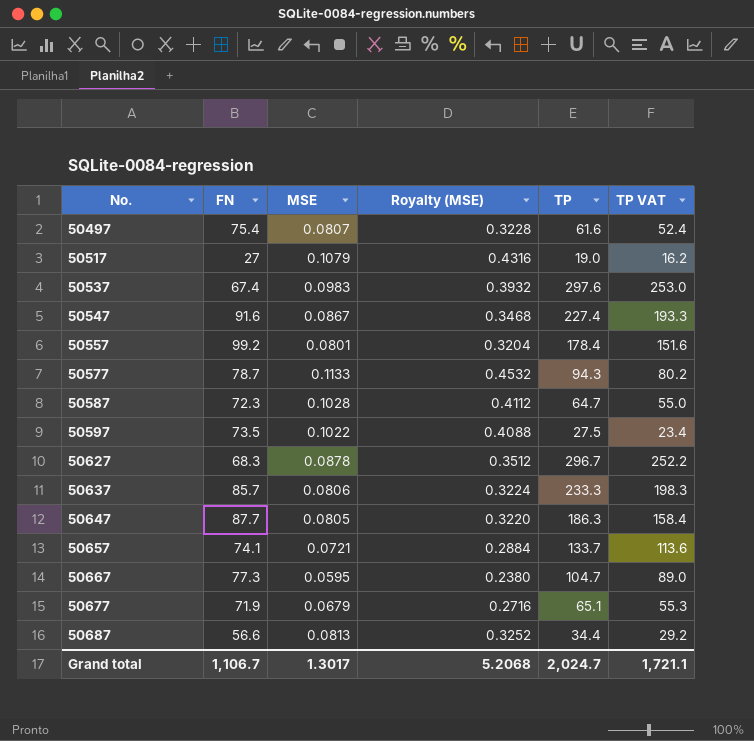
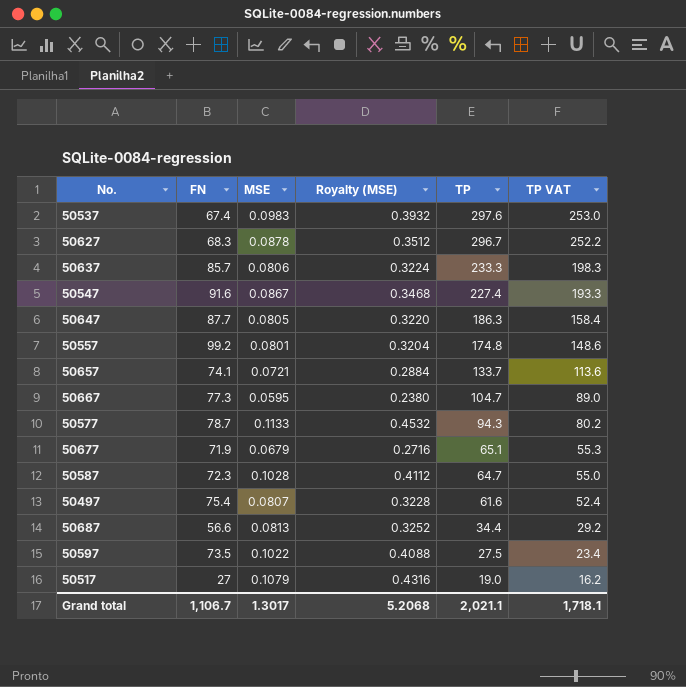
row order: No. ascending -> TP descending
50557 | TP: 178.4 -> 174.8
50557 | TP VAT: 151.6 -> 148.6
Grand total | TP: 2,024.7 -> 2,021.1
Grand total | TP VAT: 1,721.1 -> 1,718.1

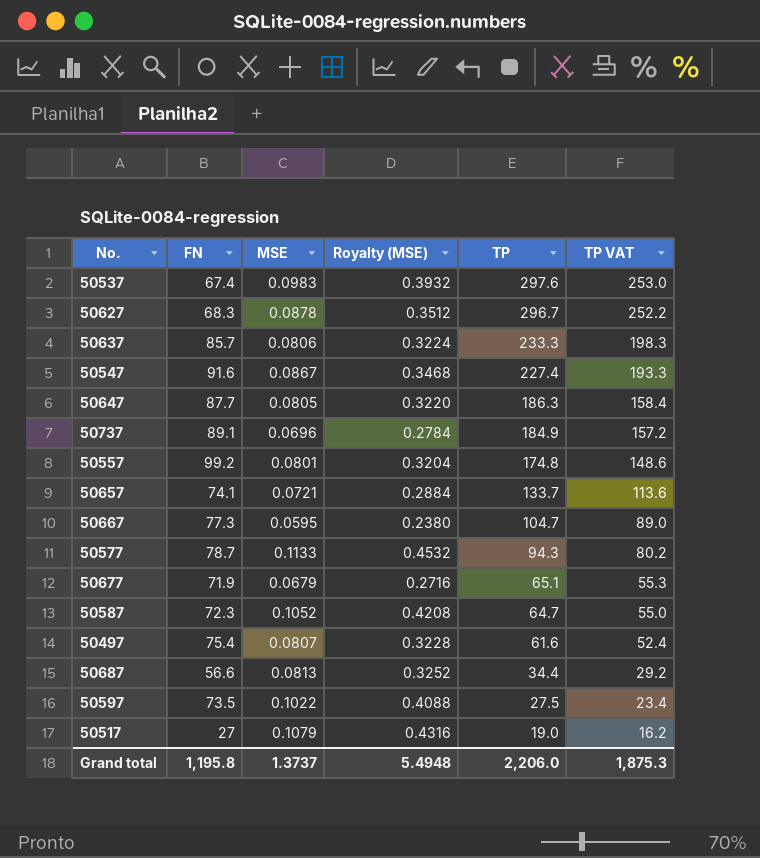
row 50737: none -> 89.1 | 0.0696 | 0.2784 | 184.9 | 157.2
50587 | MSE: 0.1028 -> 0.1052
50587 | Royalty (MSE): 0.4112 -> 0.4208
Grand total | FN: 1,106.7 -> 1,195.8
Grand total | MSE: 1.3017 -> 1.3737
Grand total | Royalty (MSE): 5.2068 -> 5.4948
Grand total | TP: 2,021.1 -> 2,206.0
Grand total | TP VAT: 1,718.1 -> 1,875.3

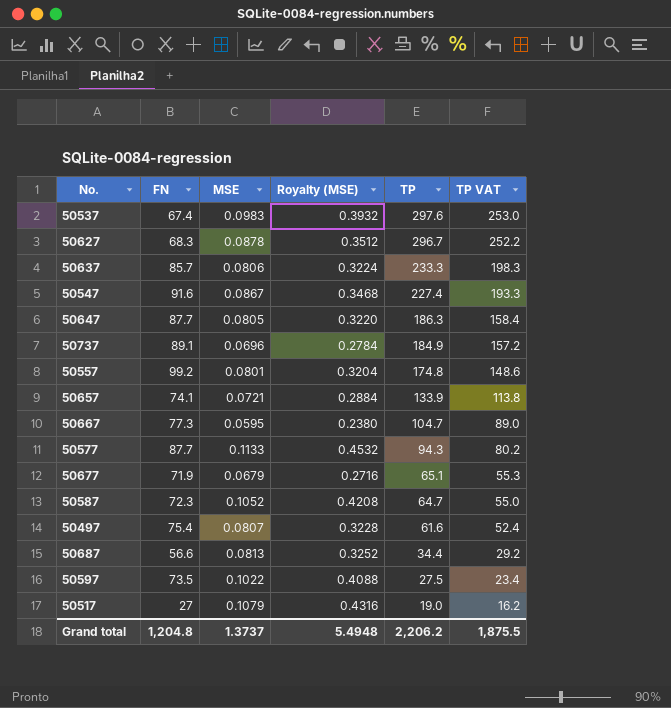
50657 | TP: 133.7 -> 133.9
50657 | TP VAT: 113.6 -> 113.8
50577 | FN: 78.7 -> 87.7
Grand total | FN: 1,195.8 -> 1,204.8
Grand total | TP: 2,206.0 -> 2,206.2
Grand total | TP VAT: 1,875.3 -> 1,875.5

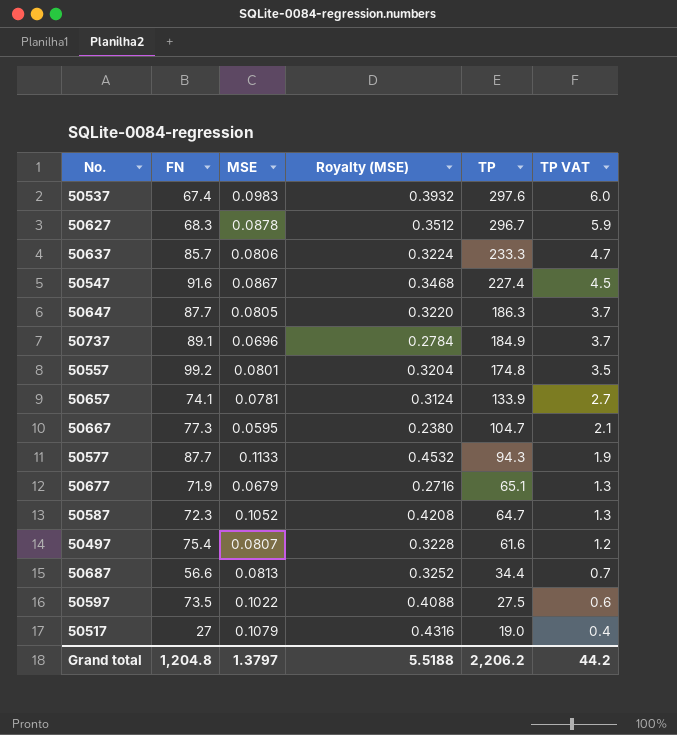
column TP VAT | formula: [TP] * 0.85 -> [TP] * 0.02
50657 | MSE: 0.0721 -> 0.0781
50657 | Royalty (MSE): 0.2884 -> 0.3124
Grand total | MSE: 1.3737 -> 1.3797
Grand total | Royalty (MSE): 5.4948 -> 5.5188
Grand total | TP VAT: 1,875.5 -> 44.2

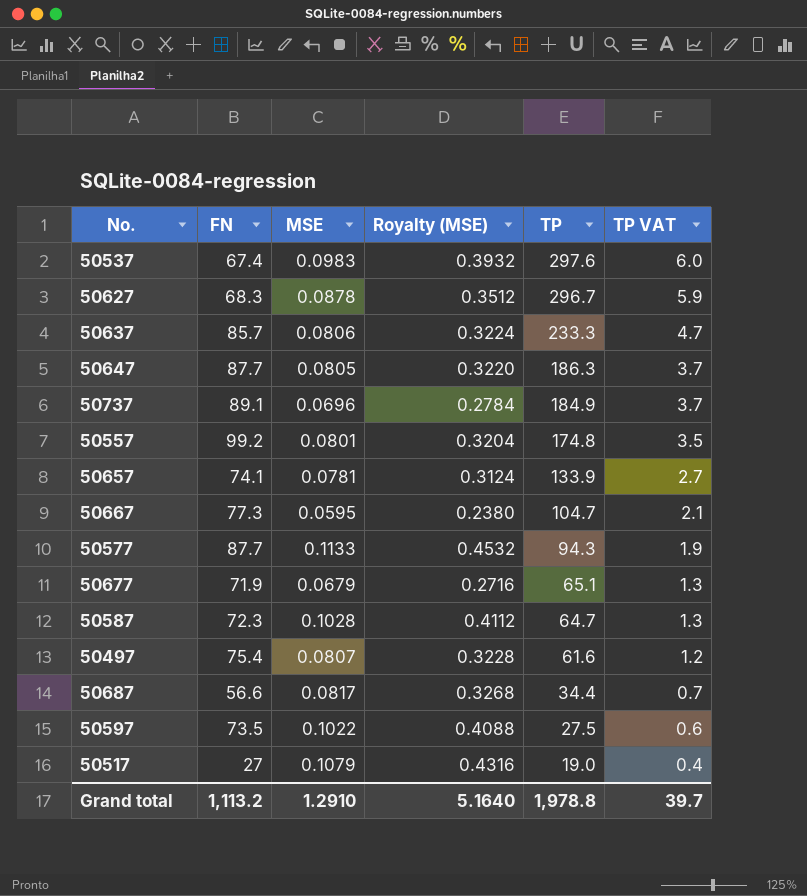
row 50547: 91.6 | 0.0867 | 0.3468 | 227.4 | 4.5 -> none
50587 | MSE: 0.1052 -> 0.1028
50587 | Royalty (MSE): 0.4208 -> 0.4112
50687 | MSE: 0.0813 -> 0.0817
50687 | Royalty (MSE): 0.3252 -> 0.3268
Grand total | FN: 1,204.8 -> 1,113.2
Grand total | MSE: 1.3797 -> 1.2910
Grand total | Royalty (MSE): 5.5188 -> 5.1640
Grand total | TP: 2,206.2 -> 1,978.8
Grand total | TP VAT: 44.2 -> 39.7

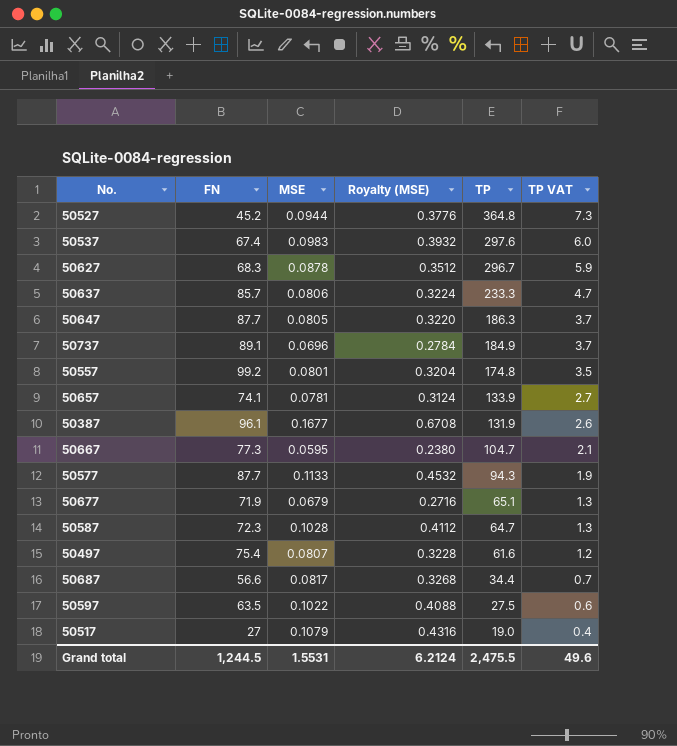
row 50527: none -> 45.2 | 0.0944 | 0.3776 | 364.8 | 7.3
row 50387: none -> 96.1 | 0.1677 | 0.6708 | 131.9 | 2.6
50597 | FN: 73.5 -> 63.5
Grand total | FN: 1,113.2 -> 1,244.5
Grand total | MSE: 1.2910 -> 1.5531
Grand total | Royalty (MSE): 5.1640 -> 6.2124
Grand total | TP: 1,978.8 -> 2,475.5
Grand total | TP VAT: 39.7 -> 49.6

